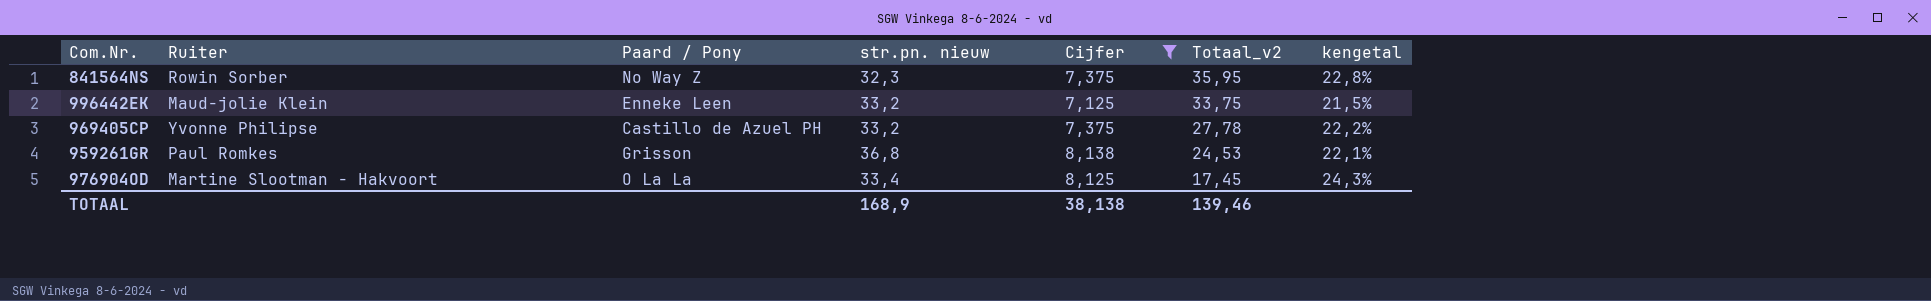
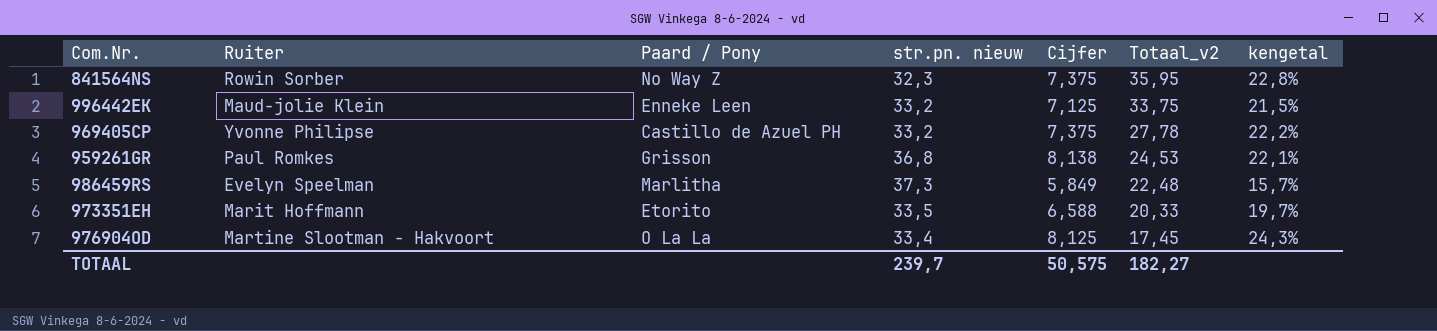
filter: Cijfer >= 7,125 -> none
TOTAAL | str.pn. nieuw: 168,9 -> 239,7
TOTAAL | Cijfer: 38,138 -> 50,575
TOTAAL | Totaal_v2: 139,46 -> 182,27

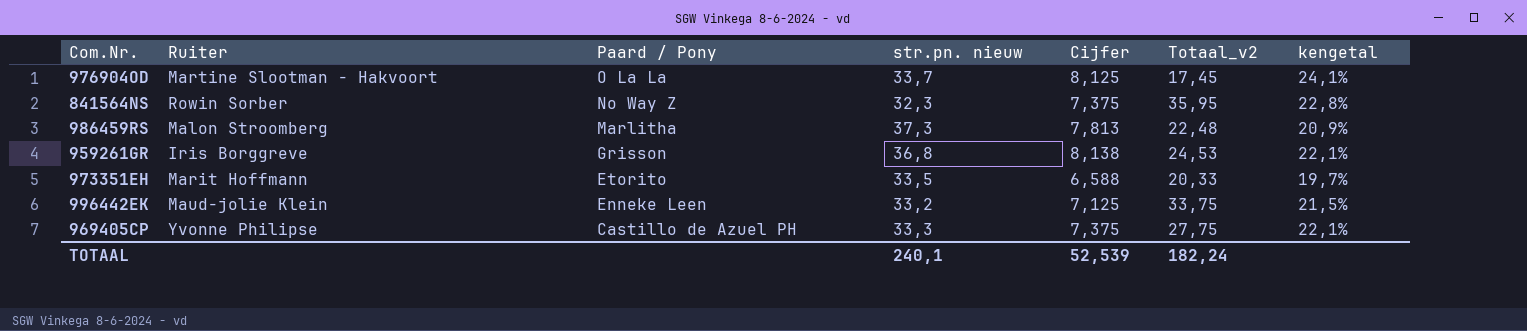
row order: Totaal_v2 descending -> Paard / Pony descending
976904OD | str.pn. nieuw: 33,4 -> 33,7
976904OD | kengetal: 24,3% -> 24,1%
986459RS | Ruiter: Evelyn Speelman -> Malon Stroomberg
986459RS | Cijfer: 5,849 -> 7,813
986459RS | kengetal: 15,7% -> 20,9%
959261GR | Ruiter: Paul Romkes -> Iris Borggreve
969405CP | str.pn. nieuw: 33,2 -> 33,3
969405CP | Totaal_v2: 27,78 -> 27,75
969405CP | kengetal: 22,2% -> 22,1%
TOTAAL | str.pn. nieuw: 239,7 -> 240,1
TOTAAL | Cijfer: 50,575 -> 52,539
TOTAAL | Totaal_v2: 182,27 -> 182,24

